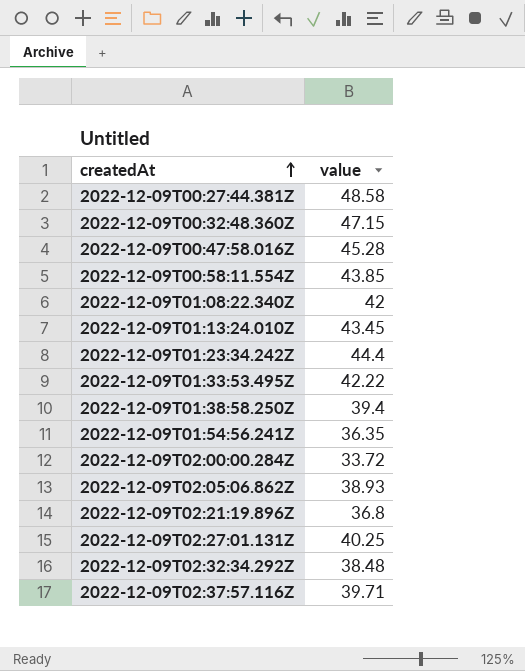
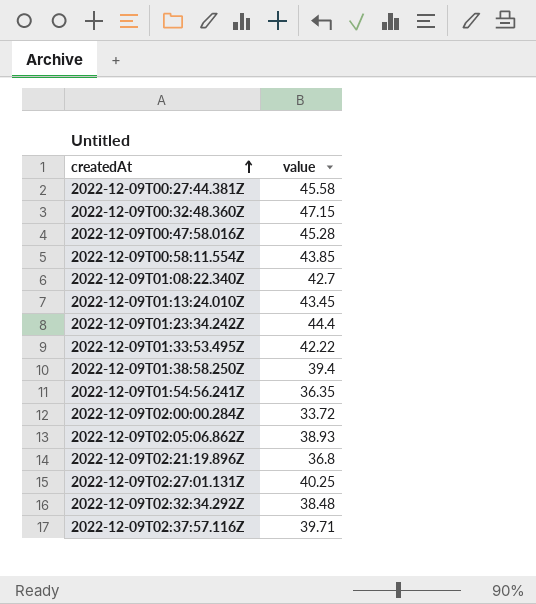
2022-12-09T00:27:44.381Z | value: 48.58 -> 45.58
2022-12-09T01:08:22.340Z | value: 42 -> 42.7

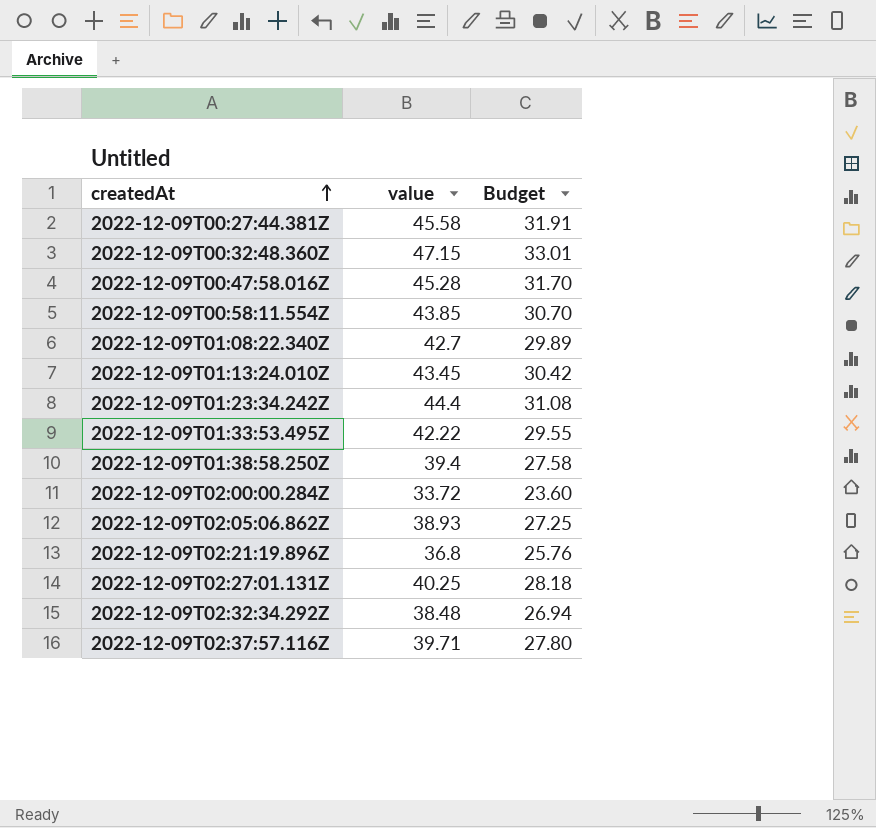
column Budget | formula: none -> [value] * 0.7
row 2022-12-09T01:54:56.241Z: 36.35 -> none

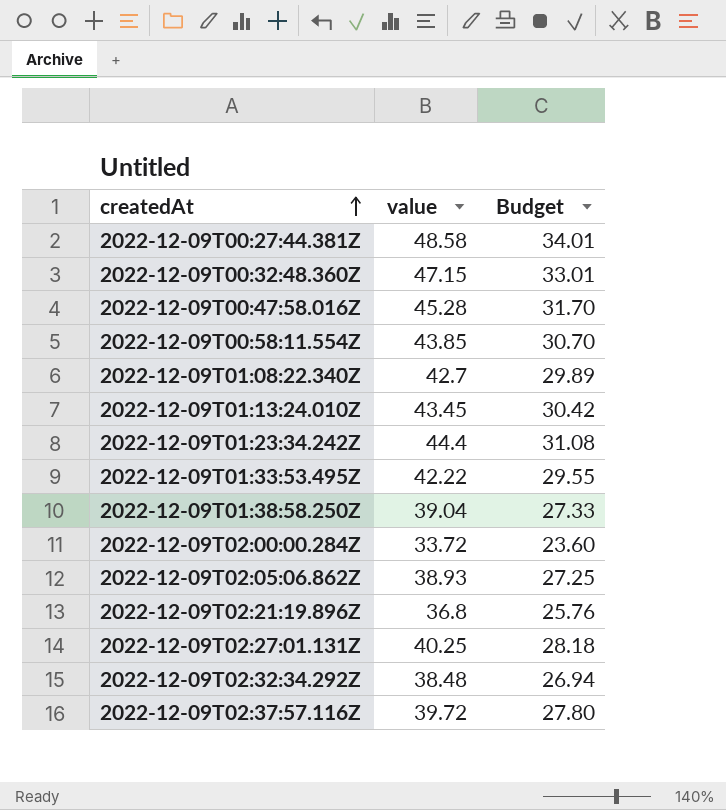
2022-12-09T00:27:44.381Z | value: 45.58 -> 48.58
2022-12-09T00:27:44.381Z | Budget: 31.91 -> 34.01
2022-12-09T01:38:58.250Z | value: 39.4 -> 39.04
2022-12-09T01:38:58.250Z | Budget: 27.58 -> 27.33
2022-12-09T02:37:57.116Z | value: 39.71 -> 39.72

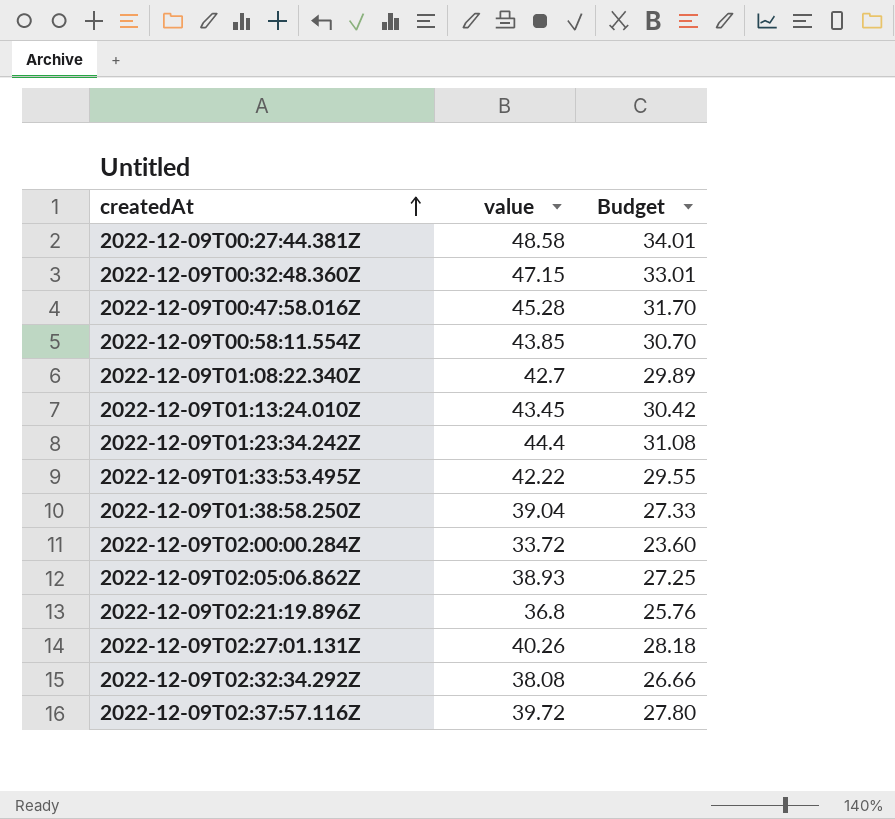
2022-12-09T02:27:01.131Z | value: 40.25 -> 40.26
2022-12-09T02:32:34.292Z | value: 38.48 -> 38.08
2022-12-09T02:32:34.292Z | Budget: 26.94 -> 26.66

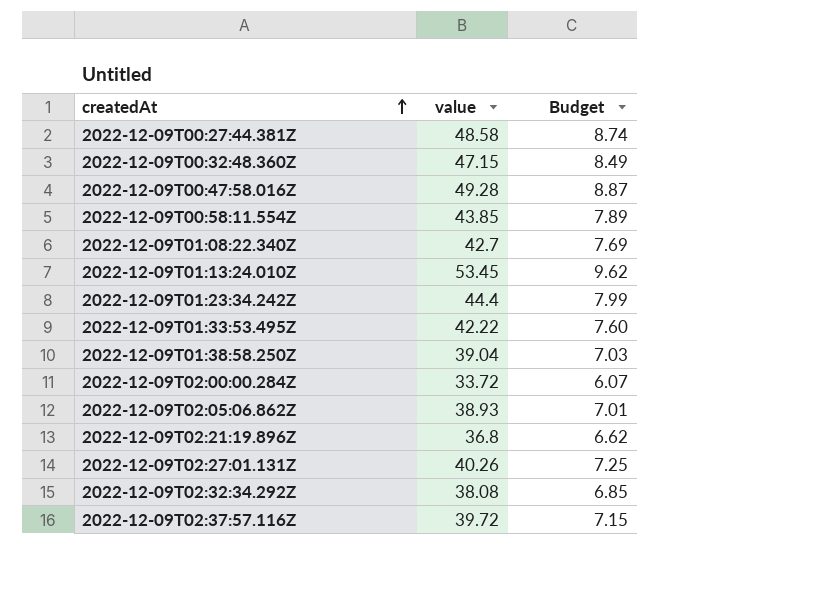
column Budget | formula: [value] * 0.7 -> [value] * 0.18
2022-12-09T00:47:58.016Z | value: 45.28 -> 49.28
2022-12-09T01:13:24.010Z | value: 43.45 -> 53.45

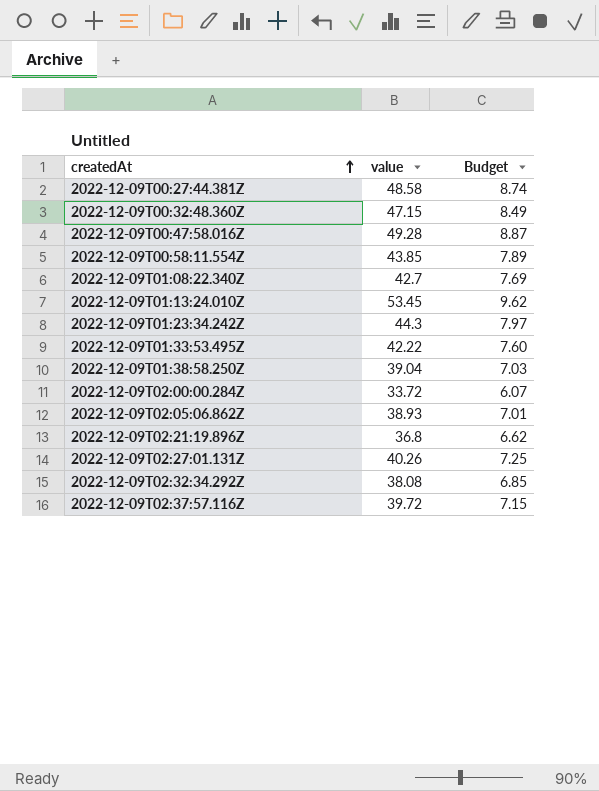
2022-12-09T01:23:34.242Z | value: 44.4 -> 44.3
2022-12-09T01:23:34.242Z | Budget: 7.99 -> 7.97

